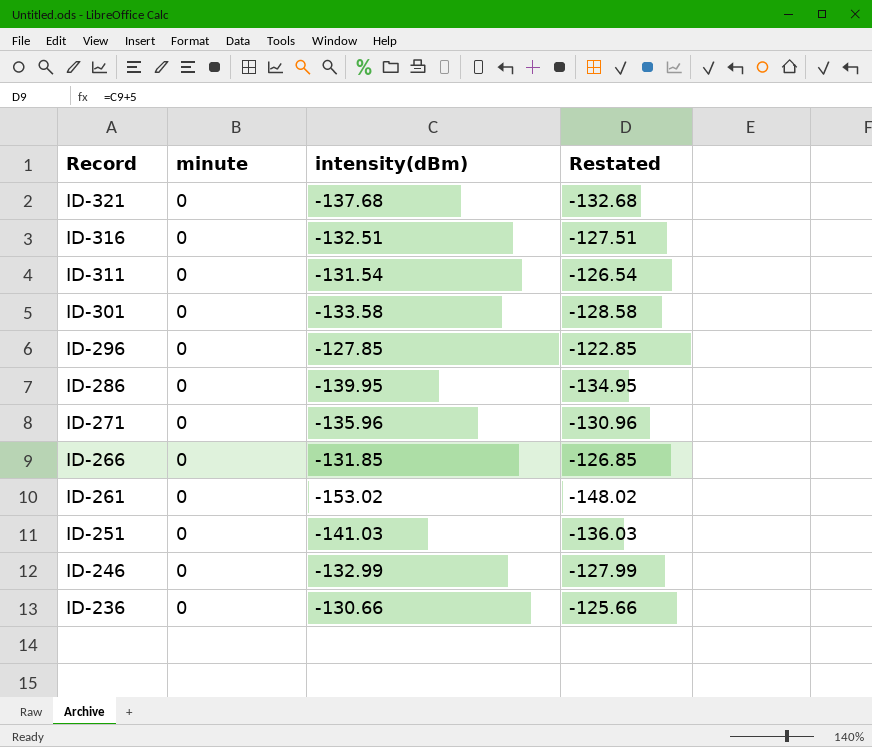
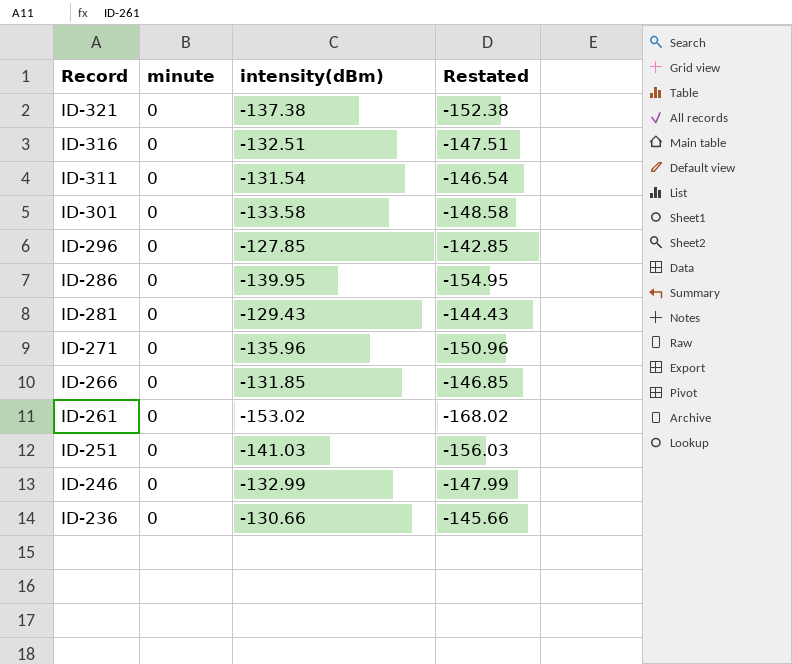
column Restated | formula: [intensity(dBm)] + 5 -> [intensity(dBm)] - 15
ID-321 | intensity(dBm): -137.68 -> -137.38
row ID-281: none -> 0 | -129.43 | -144.43

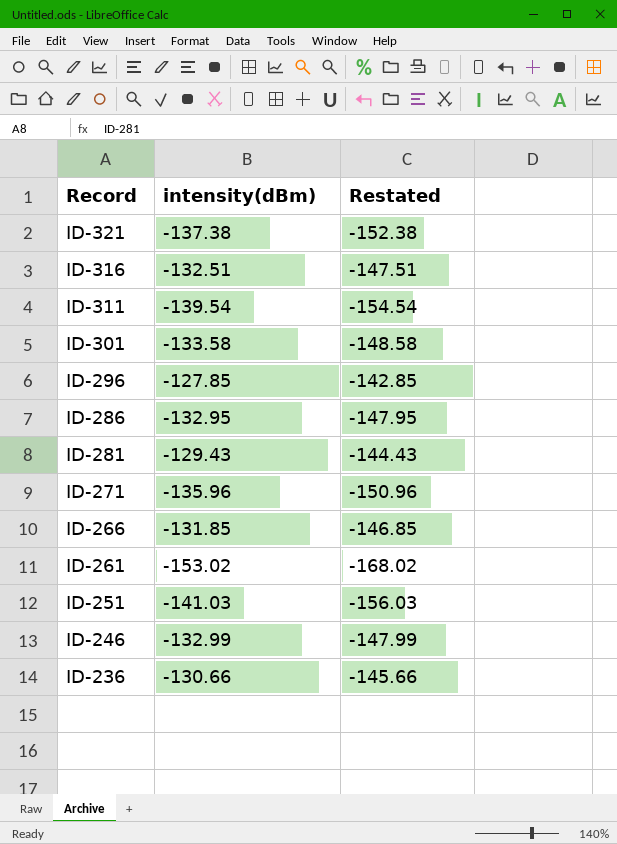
column minute | position: 2 -> none
ID-311 | intensity(dBm): -131.54 -> -139.54
ID-311 | Restated: -146.54 -> -154.54
ID-286 | intensity(dBm): -139.95 -> -132.95
ID-286 | Restated: -154.95 -> -147.95

